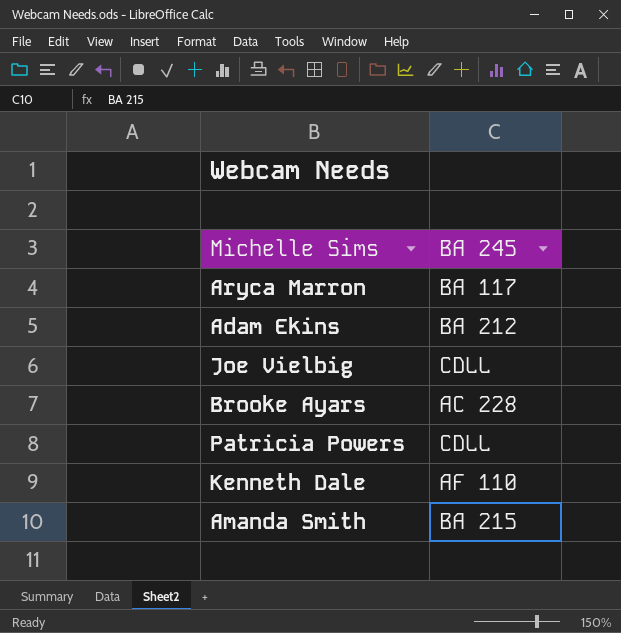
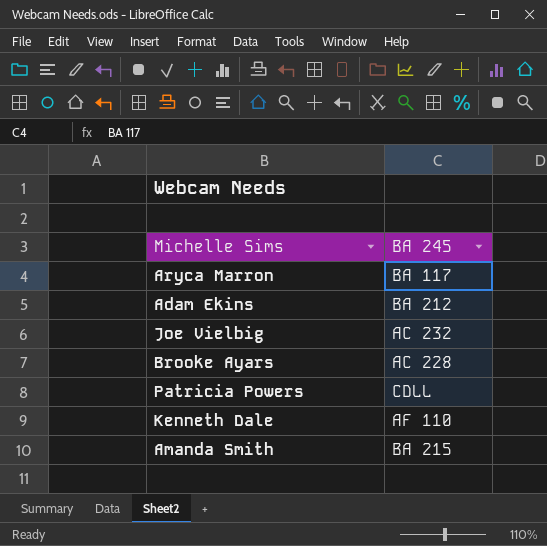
Joe Vielbig | BA 245: CDLL -> AC 232

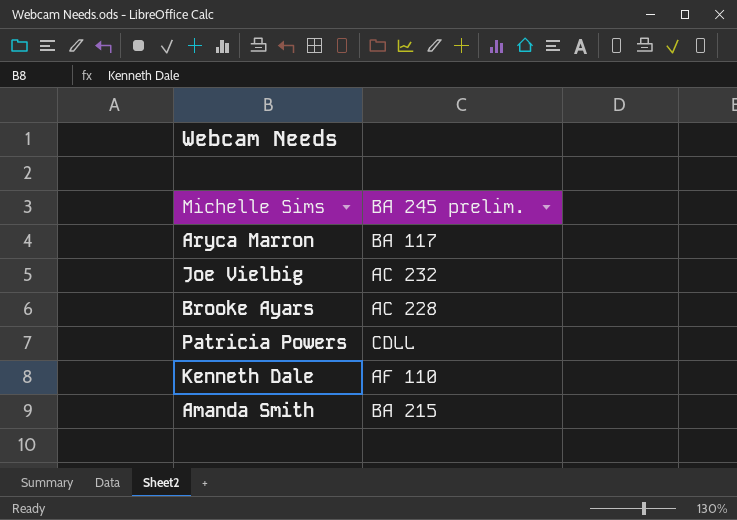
column name: BA 245 -> BA 245 prelim.
row Adam Ekins: BA 212 -> none

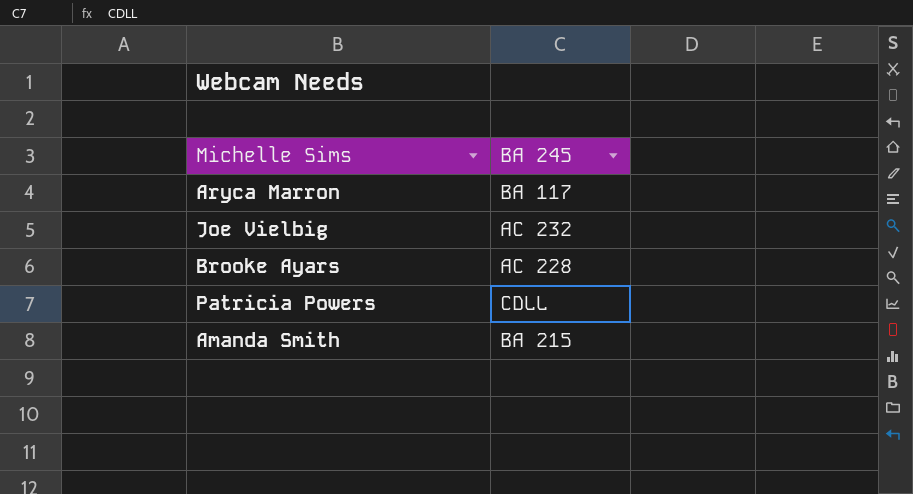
column name: BA 245 prelim. -> BA 245
row Kenneth Dale: AF 110 -> none

